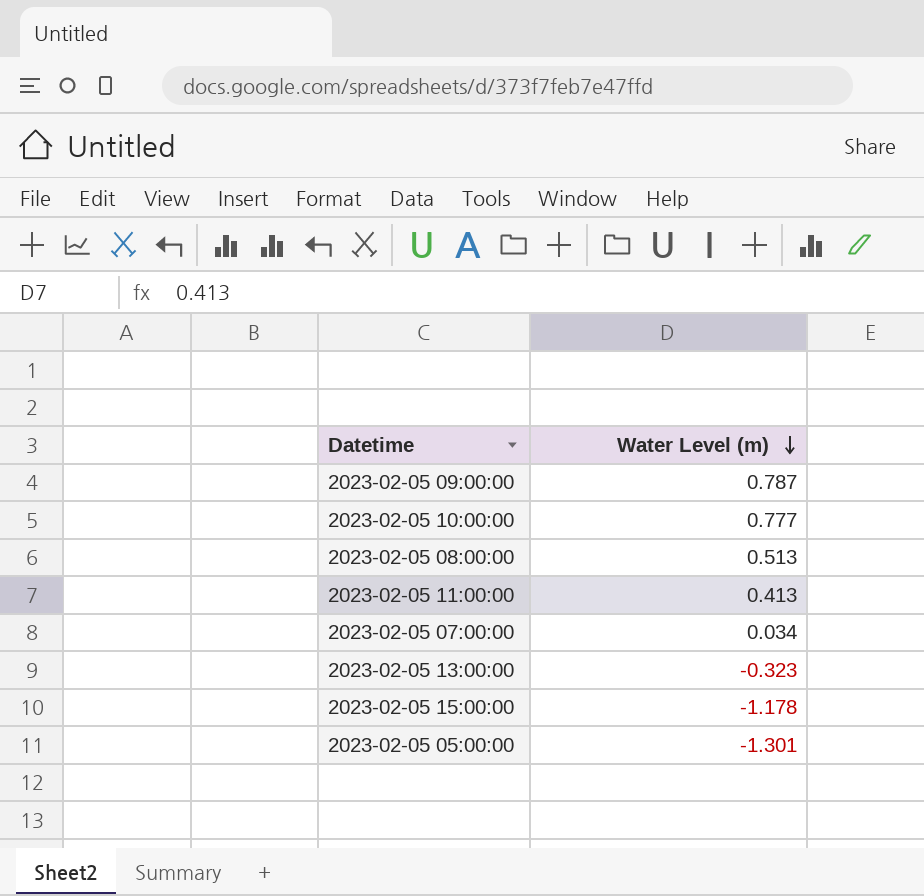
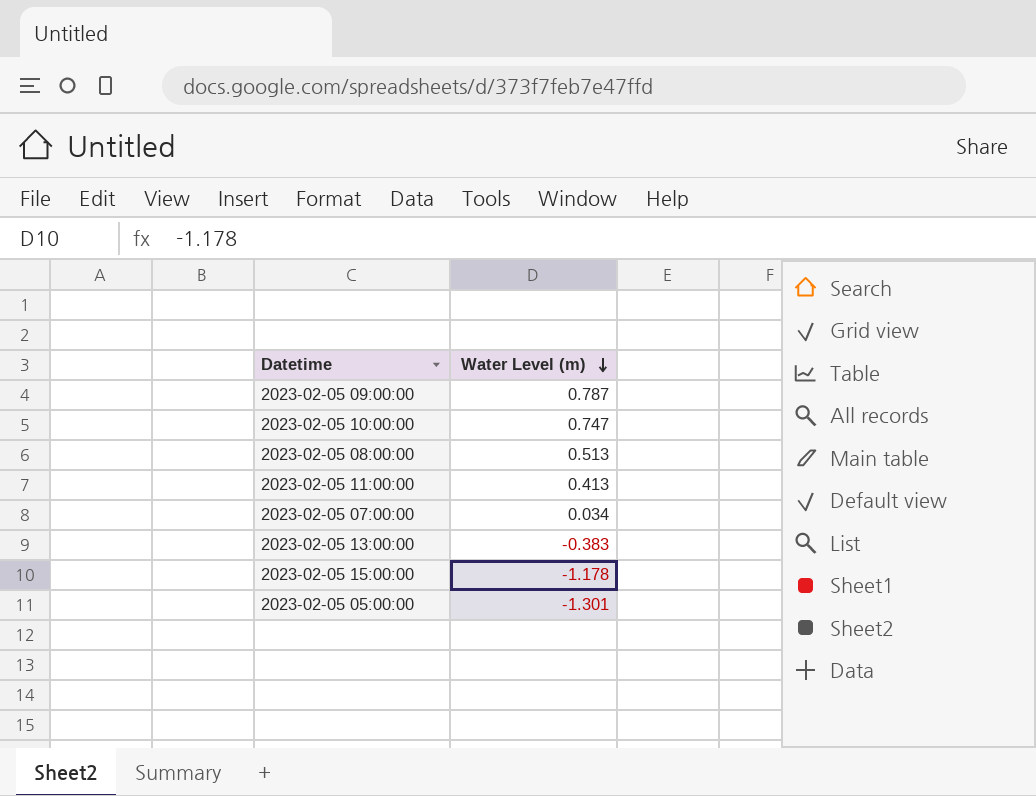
2023-02-05 10:00:00 | Water Level (m): 0.777 -> 0.747
2023-02-05 13:00:00 | Water Level (m): -0.323 -> -0.383

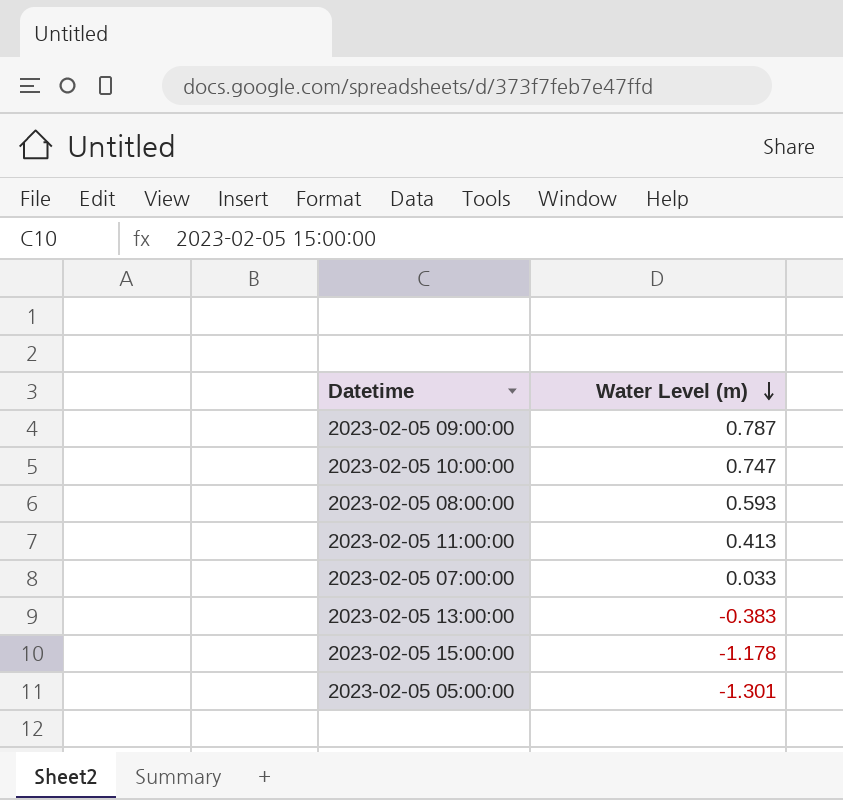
2023-02-05 08:00:00 | Water Level (m): 0.513 -> 0.593
2023-02-05 07:00:00 | Water Level (m): 0.034 -> 0.033

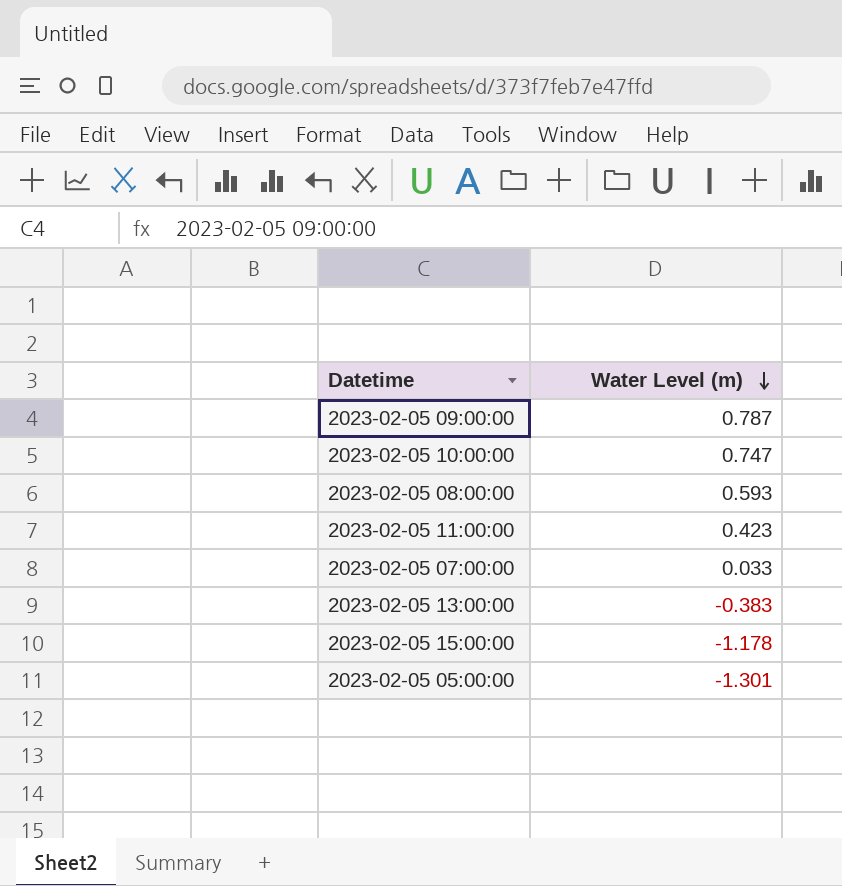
2023-02-05 11:00:00 | Water Level (m): 0.413 -> 0.423

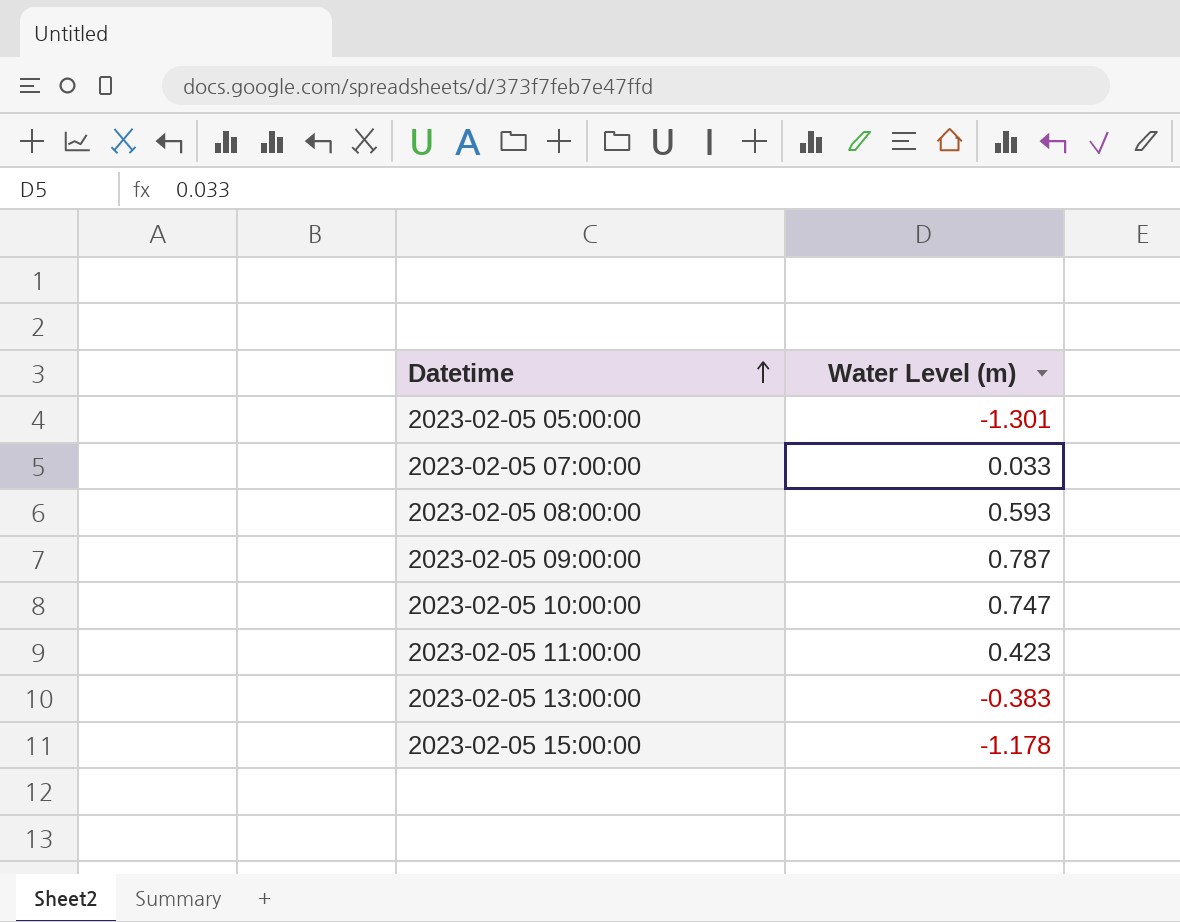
row order: Water Level (m) descending -> Datetime ascending

